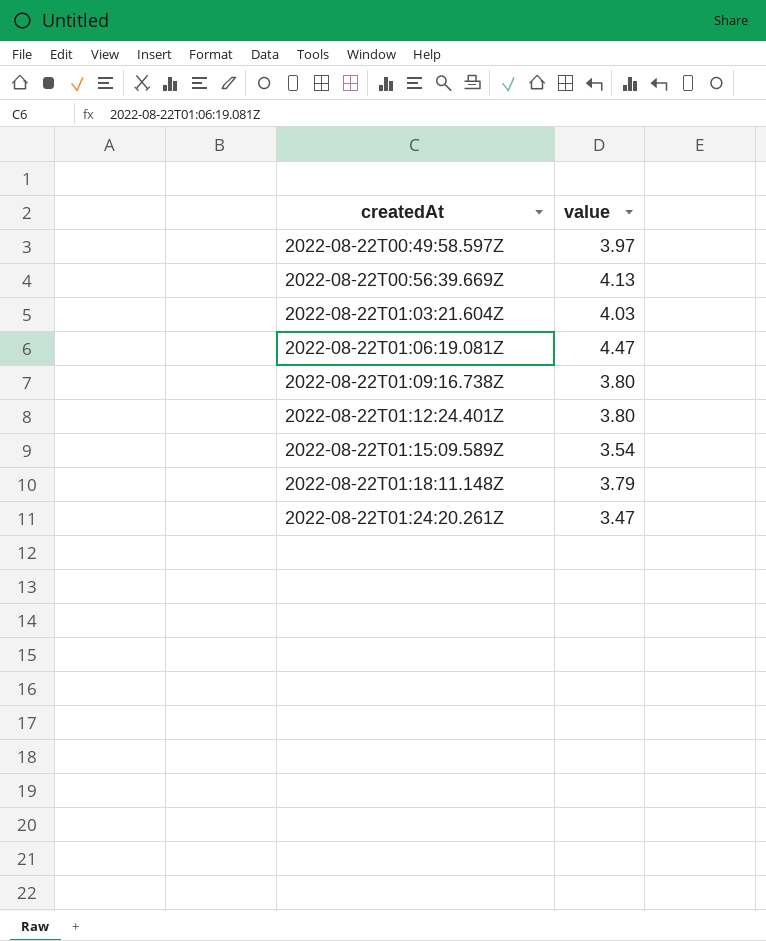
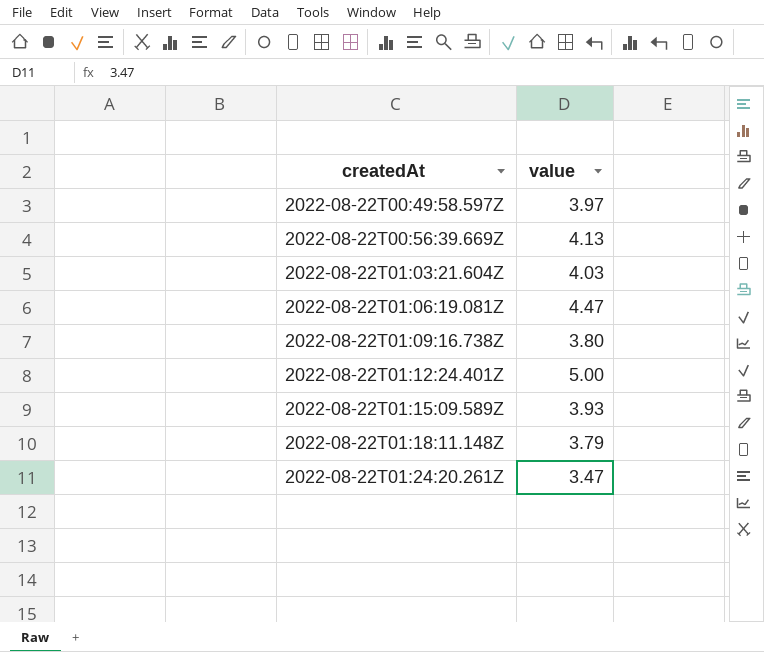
2022-08-22T01:12:24.401Z | value: 3.80 -> 5.00
2022-08-22T01:15:09.589Z | value: 3.54 -> 3.93

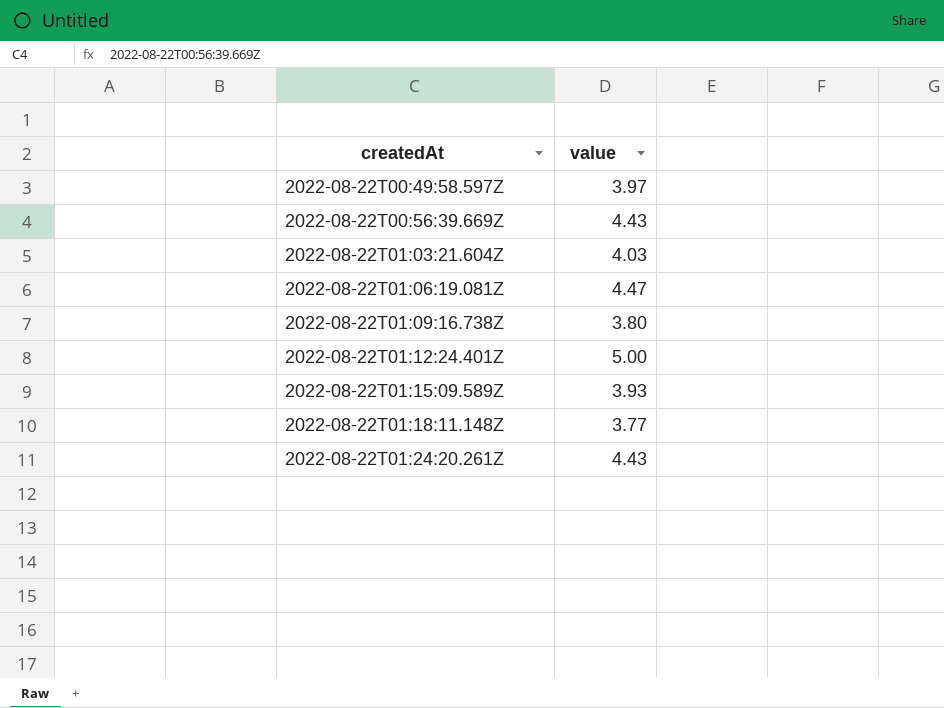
2022-08-22T00:56:39.669Z | value: 4.13 -> 4.43
2022-08-22T01:18:11.148Z | value: 3.79 -> 3.77
2022-08-22T01:24:20.261Z | value: 3.47 -> 4.43

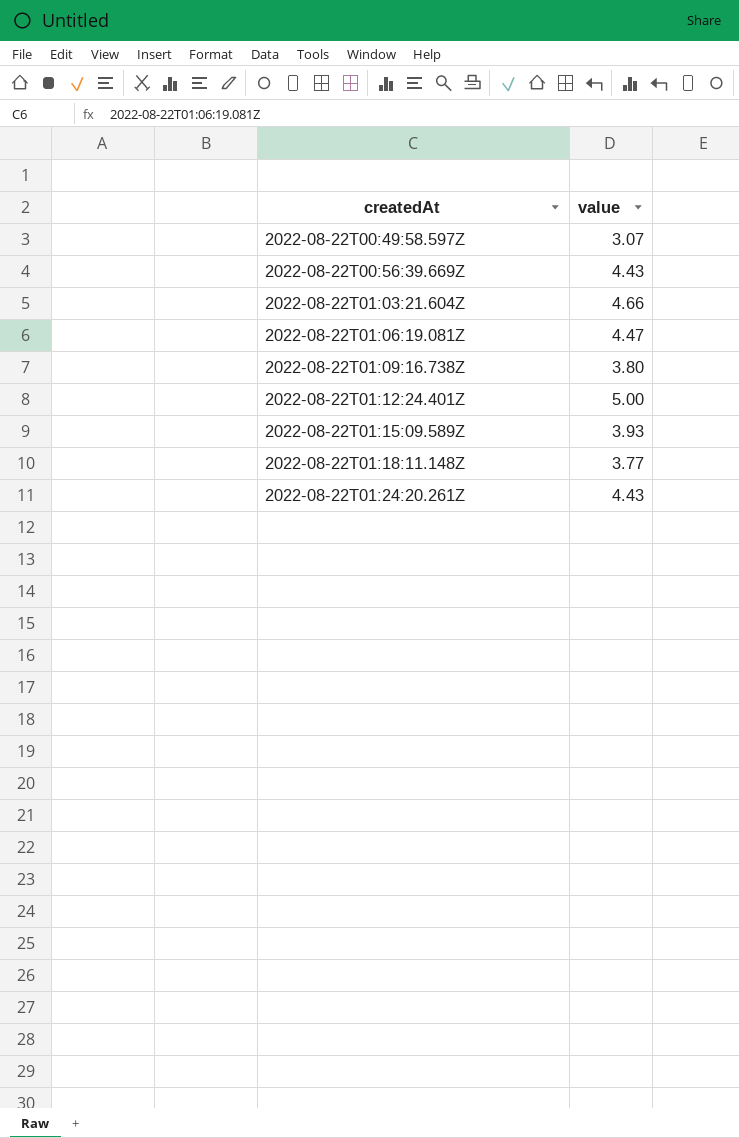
2022-08-22T00:49:58.597Z | value: 3.97 -> 3.07
2022-08-22T01:03:21.604Z | value: 4.03 -> 4.66

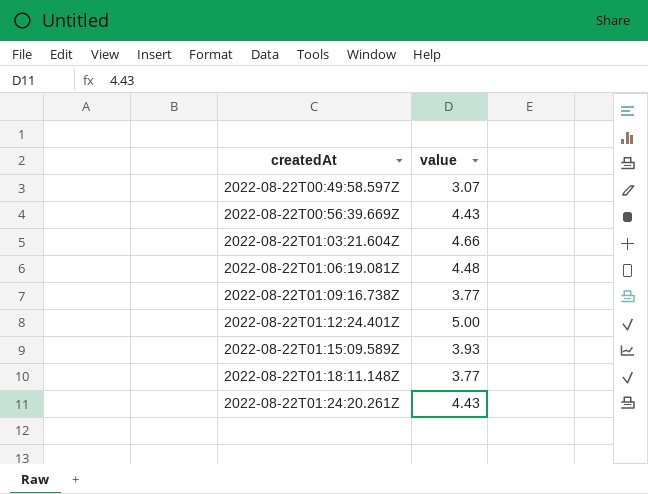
2022-08-22T01:06:19.081Z | value: 4.47 -> 4.48
2022-08-22T01:09:16.738Z | value: 3.80 -> 3.77

